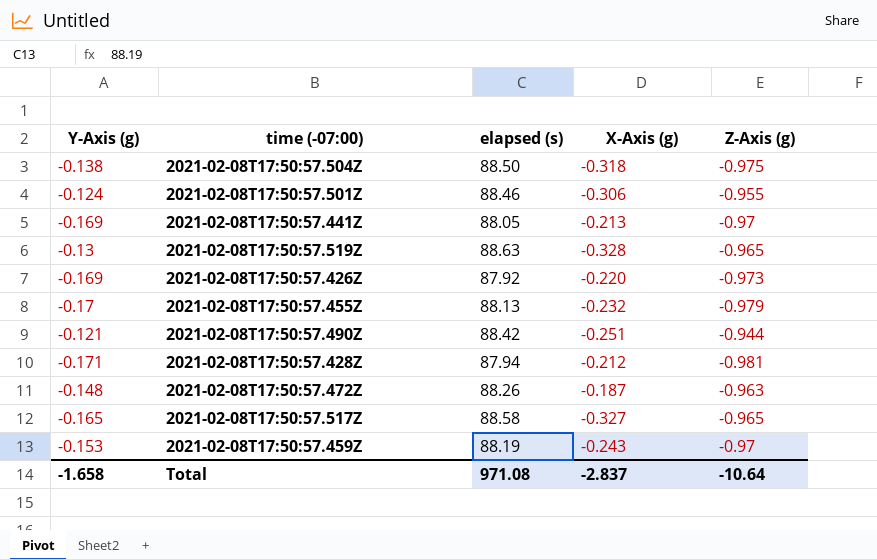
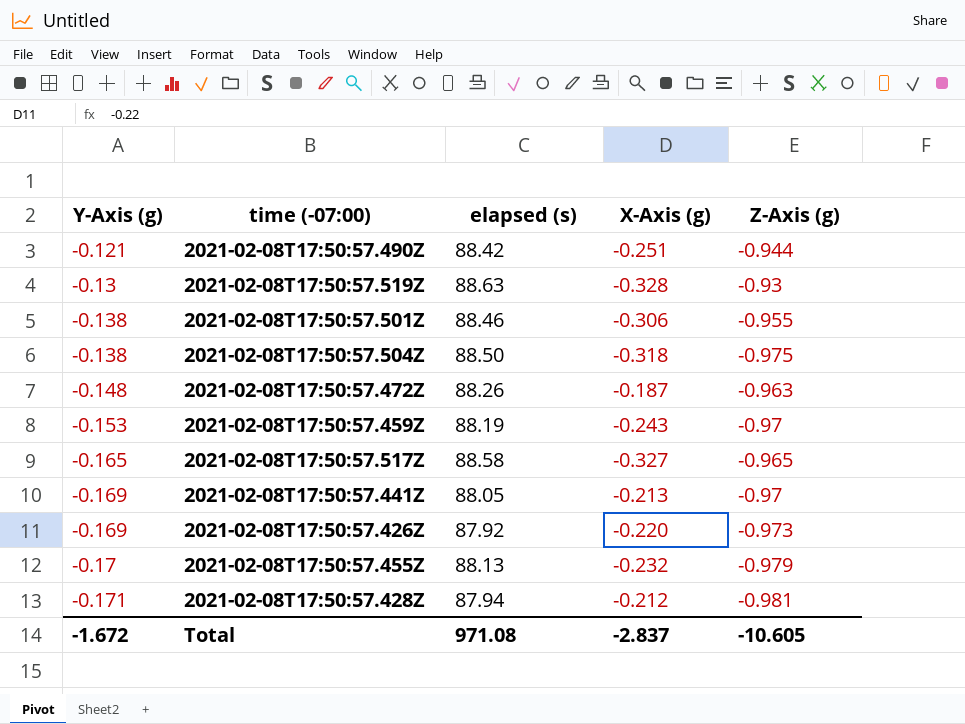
row order: none -> Y-Axis (g) descending
2021-02-08T17:50:57.519Z | Z-Axis (g): -0.965 -> -0.93
2021-02-08T17:50:57.501Z | Y-Axis (g): -0.124 -> -0.138
Total | Y-Axis (g): -1.658 -> -1.672
Total | Z-Axis (g): -10.64 -> -10.605

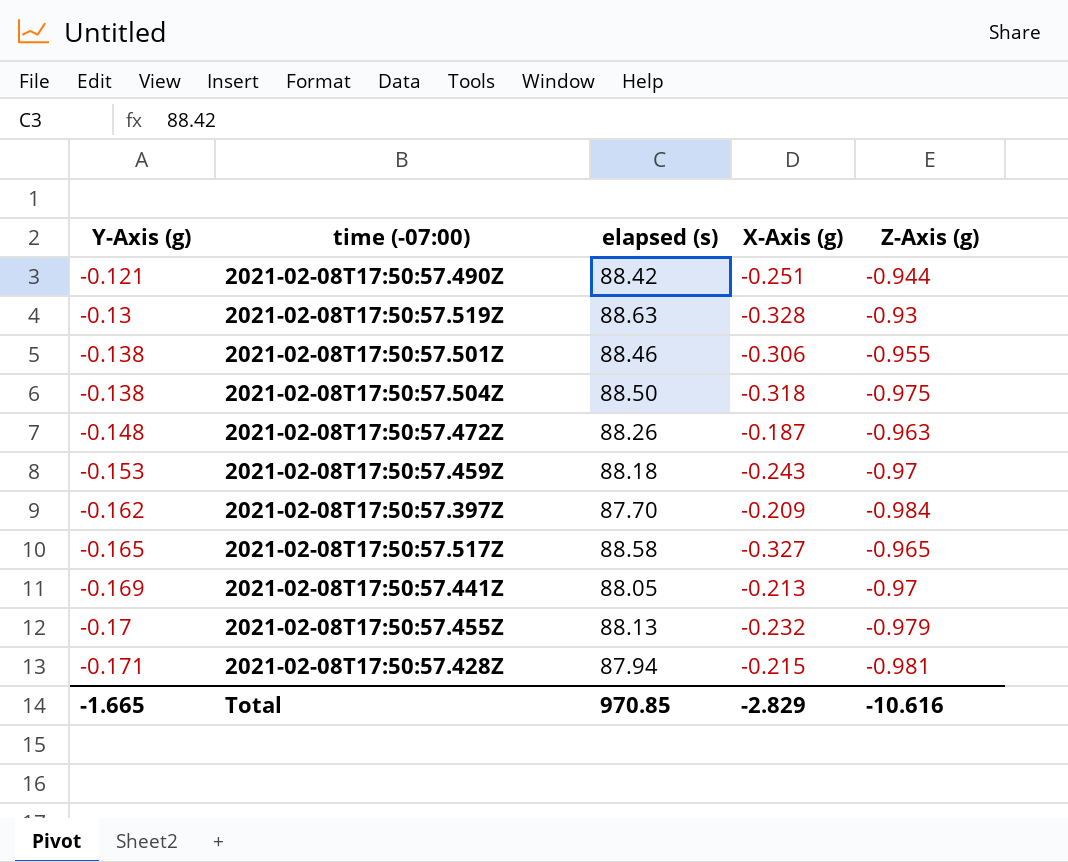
row 2021-02-08T17:50:57.426Z: -0.169 | 87.92 | -0.220 | -0.973 -> none
2021-02-08T17:50:57.459Z | elapsed (s): 88.19 -> 88.18
row 2021-02-08T17:50:57.397Z: none -> -0.162 | 87.70 | -0.209 | -0.984
2021-02-08T17:50:57.428Z | X-Axis (g): -0.212 -> -0.215
Total | Y-Axis (g): -1.672 -> -1.665
Total | elapsed (s): 971.08 -> 970.85
Total | X-Axis (g): -2.837 -> -2.829
Total | Z-Axis (g): -10.605 -> -10.616

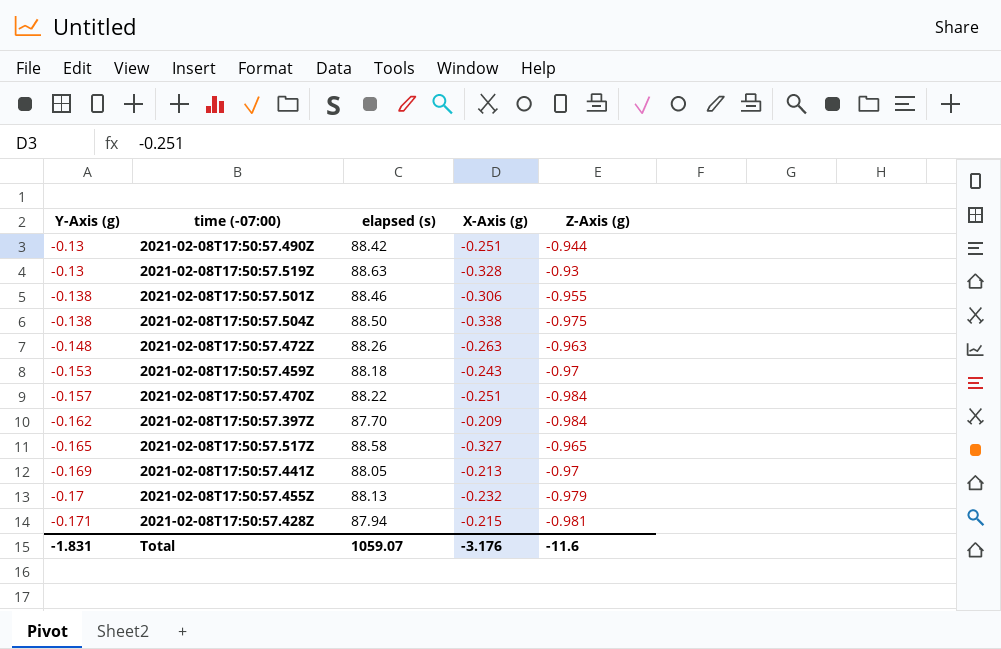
2021-02-08T17:50:57.490Z | Y-Axis (g): -0.121 -> -0.13
2021-02-08T17:50:57.504Z | X-Axis (g): -0.318 -> -0.338
2021-02-08T17:50:57.472Z | X-Axis (g): -0.187 -> -0.263
row 2021-02-08T17:50:57.470Z: none -> -0.157 | 88.22 | -0.251 | -0.984
Total | Y-Axis (g): -1.665 -> -1.831
Total | elapsed (s): 970.85 -> 1059.07
Total | X-Axis (g): -2.829 -> -3.176
Total | Z-Axis (g): -10.616 -> -11.6

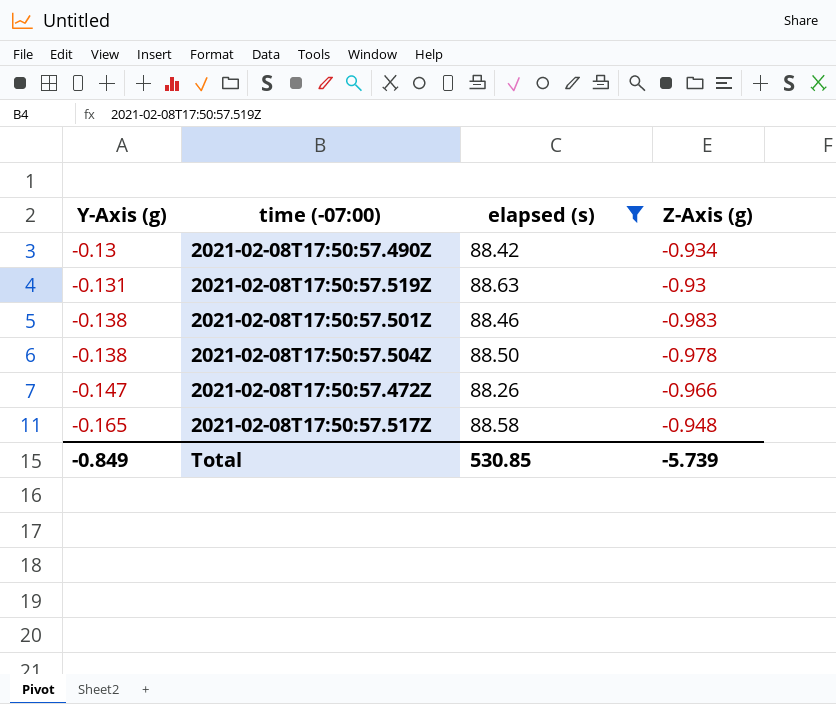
filter: none -> elapsed (s) >= 88.26
column X-Axis (g) | position: 4 -> none
2021-02-08T17:50:57.490Z | Z-Axis (g): -0.944 -> -0.934
2021-02-08T17:50:57.519Z | Y-Axis (g): -0.13 -> -0.131
2021-02-08T17:50:57.501Z | Z-Axis (g): -0.955 -> -0.983
2021-02-08T17:50:57.504Z | Z-Axis (g): -0.975 -> -0.978
2021-02-08T17:50:57.472Z | Y-Axis (g): -0.148 -> -0.147
2021-02-08T17:50:57.472Z | Z-Axis (g): -0.963 -> -0.966
2021-02-08T17:50:57.517Z | Z-Axis (g): -0.965 -> -0.948
Total | Y-Axis (g): -1.831 -> -0.849
Total | elapsed (s): 1059.07 -> 530.85
Total | Z-Axis (g): -11.6 -> -5.739

